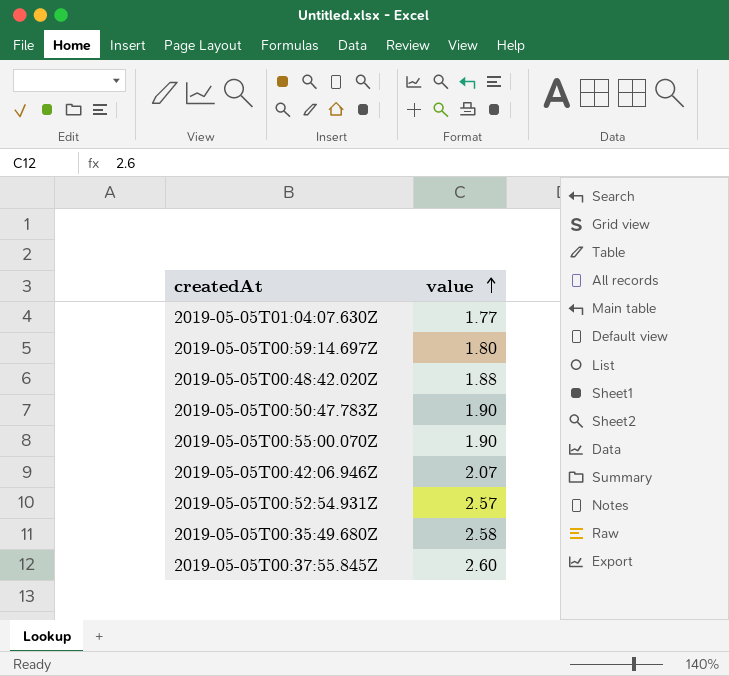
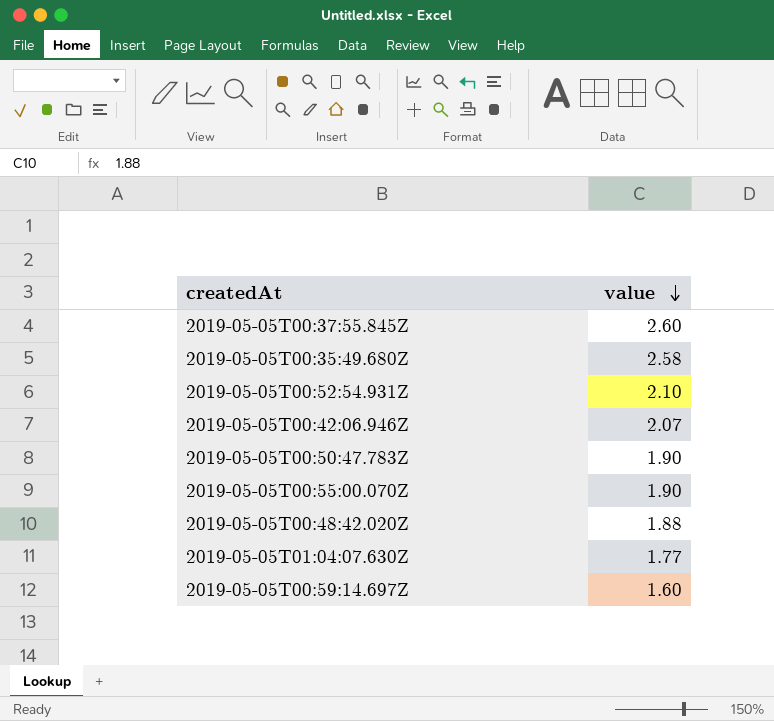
row order: value ascending -> value descending
2019-05-05T00:52:54.931Z | value: 2.57 -> 2.10
2019-05-05T00:59:14.697Z | value: 1.80 -> 1.60

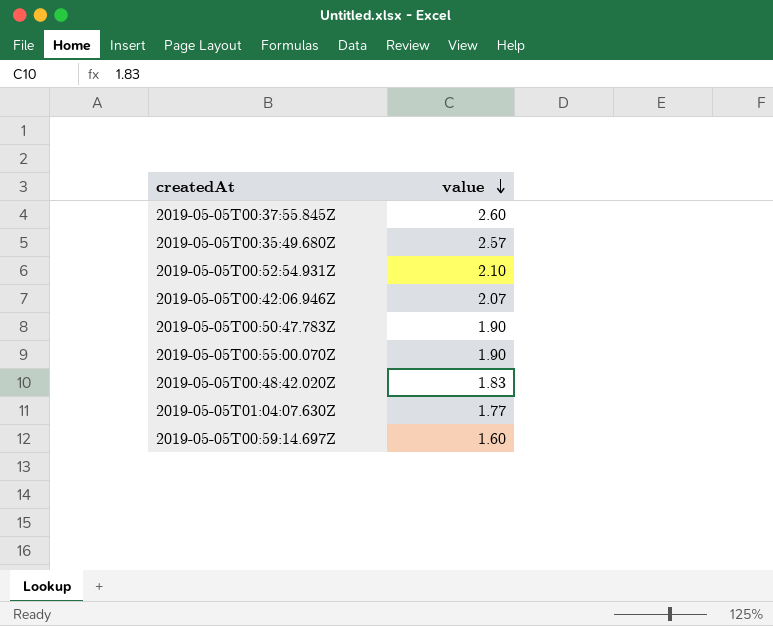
2019-05-05T00:35:49.680Z | value: 2.58 -> 2.57
2019-05-05T00:48:42.020Z | value: 1.88 -> 1.83

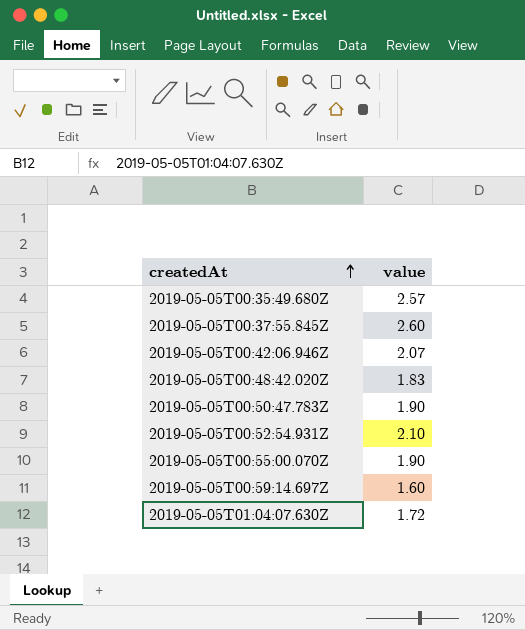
row order: value descending -> createdAt ascending
2019-05-05T01:04:07.630Z | value: 1.77 -> 1.72

